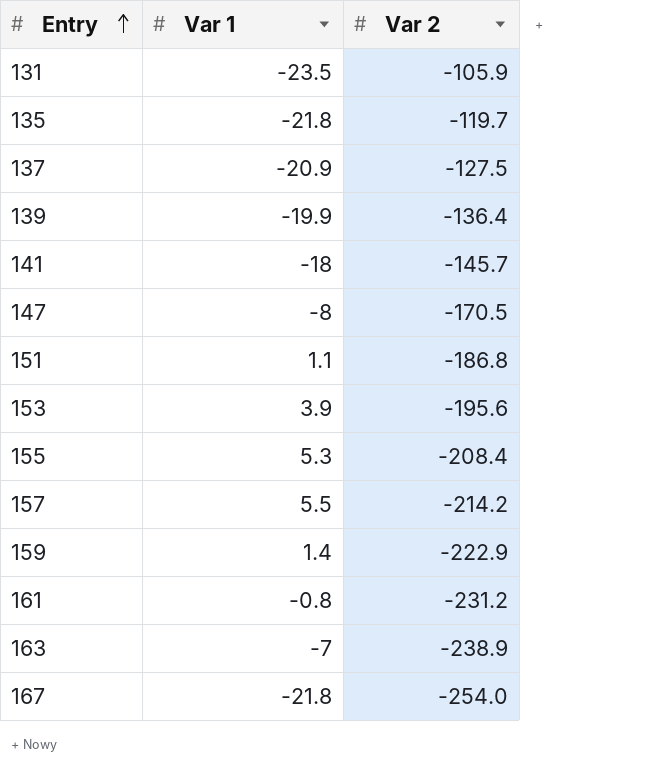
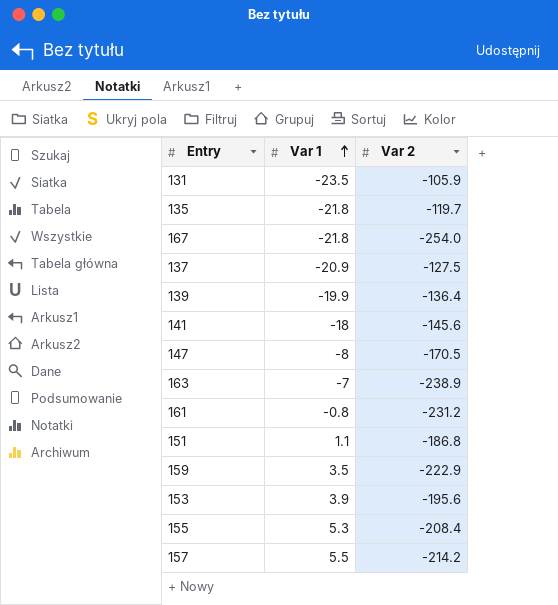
row order: Entry ascending -> Var 1 ascending
141 | Var 2: -145.7 -> -145.6
159 | Var 1: 1.4 -> 3.5

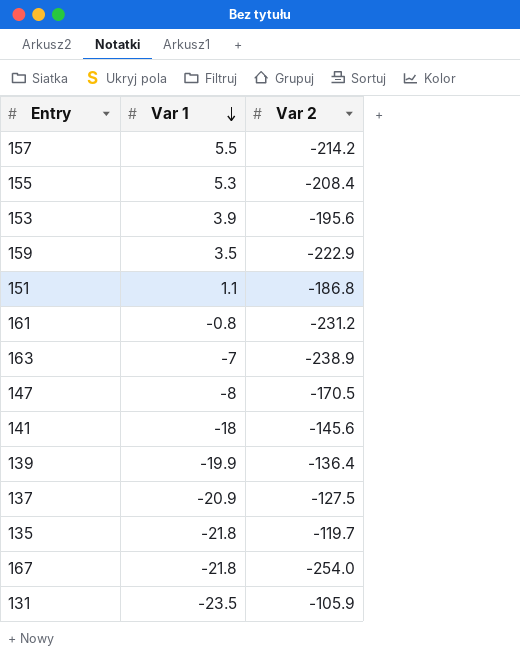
row order: Var 1 ascending -> Var 1 descending

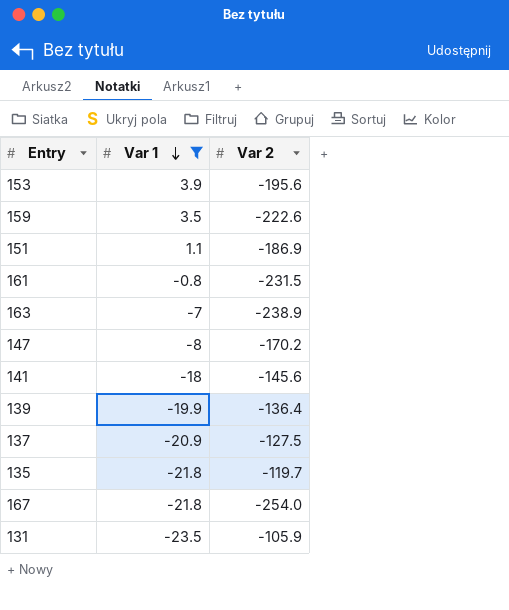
filter: none -> Var 1 <= 3.9
159 | Var 2: -222.9 -> -222.6
151 | Var 2: -186.8 -> -186.9
161 | Var 2: -231.2 -> -231.5
147 | Var 2: -170.5 -> -170.2

